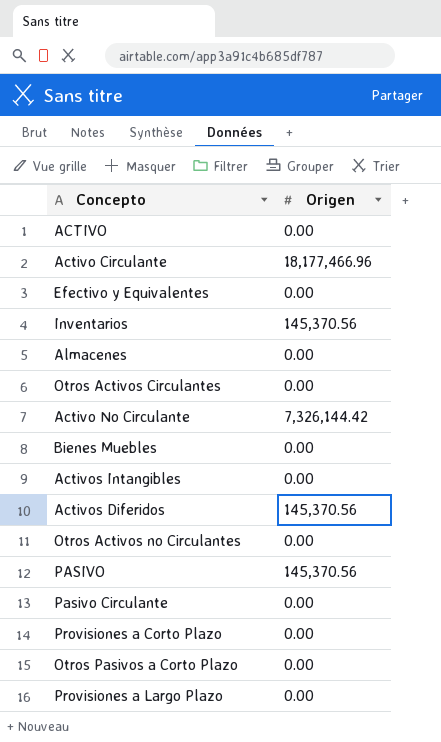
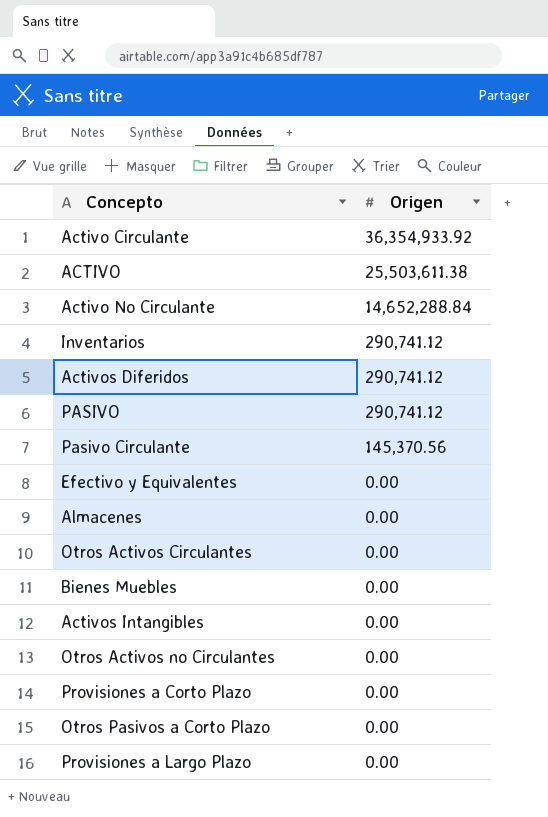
row order: none -> Origen descending
Activo Circulante | Origen: 18,177,466.96 -> 36,354,933.92
ACTIVO | Origen: 0.00 -> 25,503,611.38
Activo No Circulante | Origen: 7,326,144.42 -> 14,652,288.84
Inventarios | Origen: 145,370.56 -> 290,741.12
Activos Diferidos | Origen: 145,370.56 -> 290,741.12
PASIVO | Origen: 145,370.56 -> 290,741.12
Pasivo Circulante | Origen: 0.00 -> 145,370.56

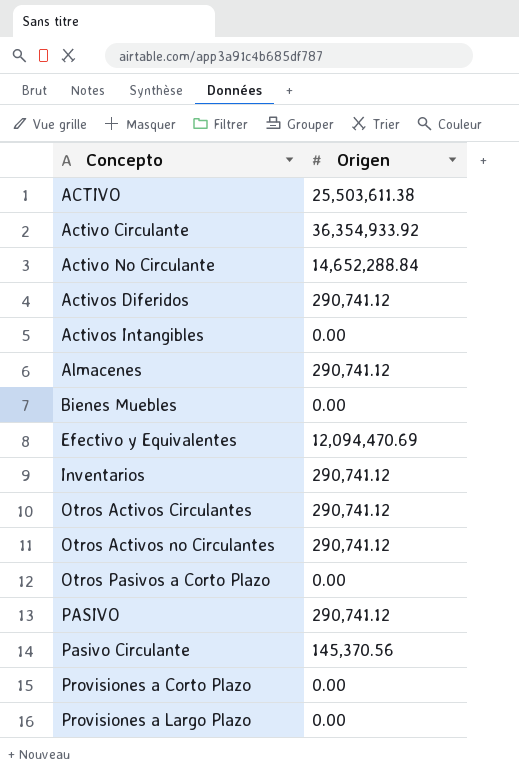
row order: Origen descending -> Concepto ascending
Almacenes | Origen: 0.00 -> 290,741.12
Efectivo y Equivalentes | Origen: 0.00 -> 12,094,470.69
Otros Activos Circulantes | Origen: 0.00 -> 290,741.12
Otros Activos no Circulantes | Origen: 0.00 -> 290,741.12

